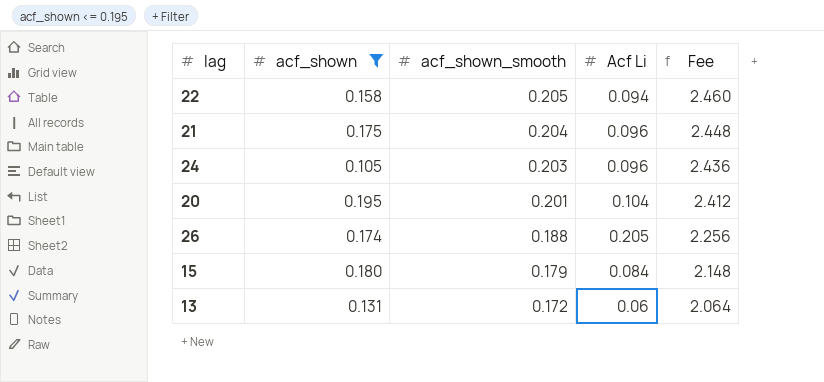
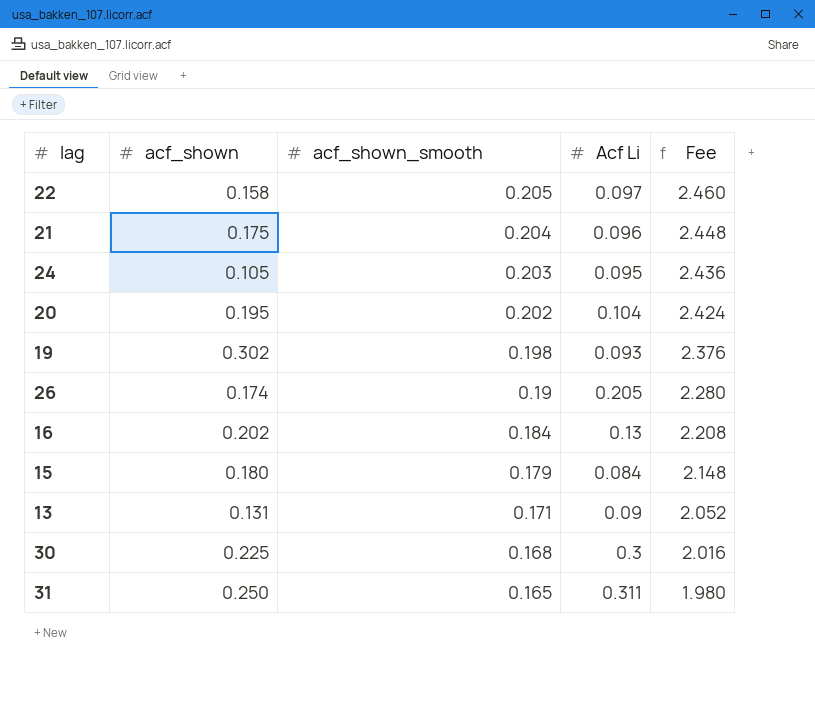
filter: acf_shown <= 0.195 -> none
22 | Acf Li: 0.094 -> 0.097
24 | Acf Li: 0.096 -> 0.095
20 | acf_shown_smooth: 0.201 -> 0.202
20 | Fee: 2.412 -> 2.424
26 | acf_shown_smooth: 0.188 -> 0.19
26 | Fee: 2.256 -> 2.280
13 | acf_shown_smooth: 0.172 -> 0.171
13 | Acf Li: 0.06 -> 0.09
13 | Fee: 2.064 -> 2.052

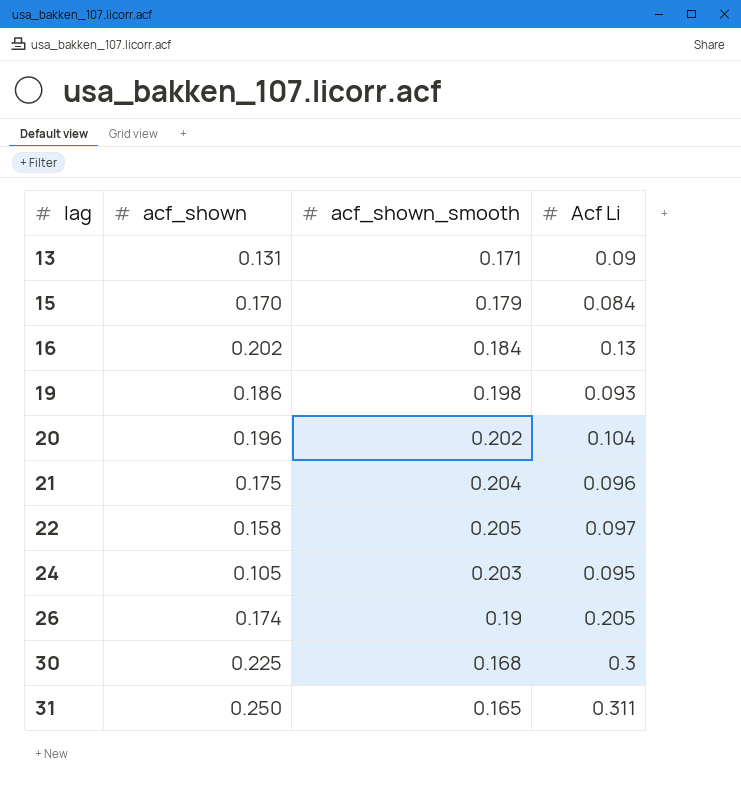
row order: acf_shown_smooth descending -> lag ascending
column Fee | formula: [acf_shown_smooth] * 12 -> none
15 | acf_shown: 0.180 -> 0.170
19 | acf_shown: 0.302 -> 0.186
20 | acf_shown: 0.195 -> 0.196

